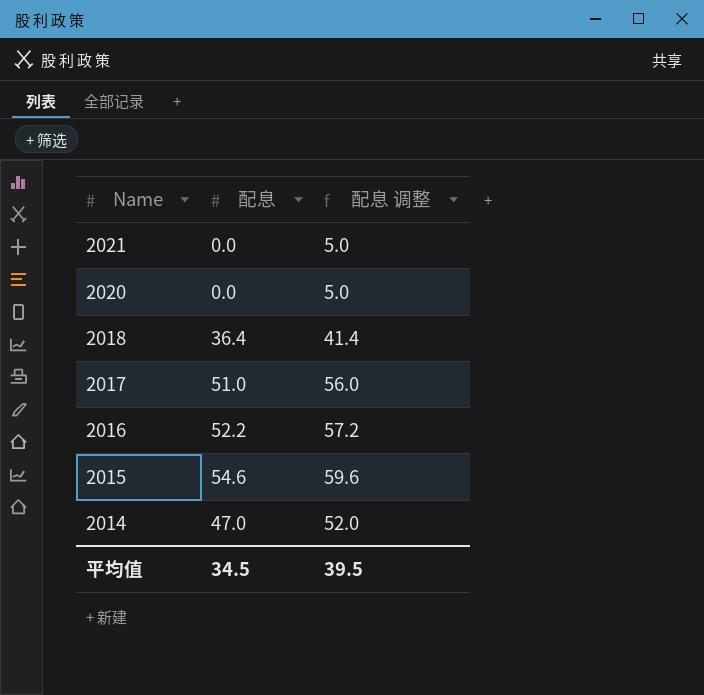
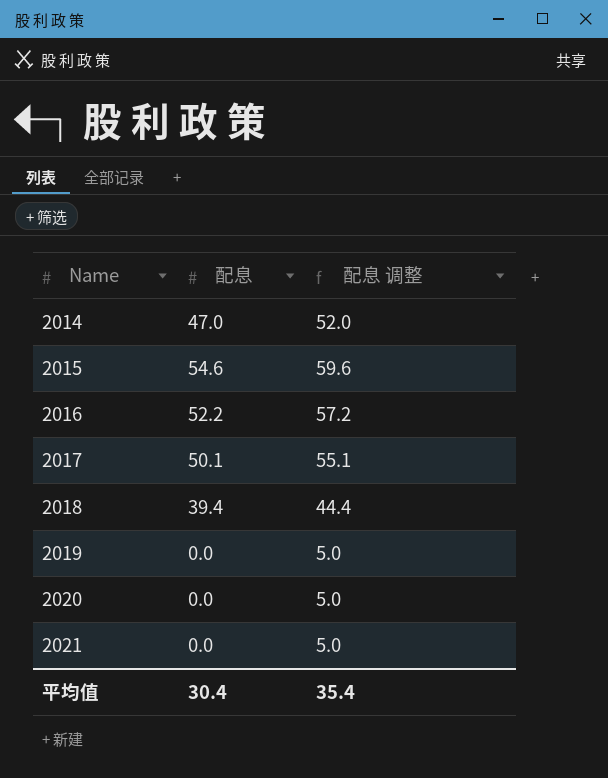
row order: Name descending -> Name ascending
2017 | 配息: 51.0 -> 50.1
2017 | 配息 调整: 56.0 -> 55.1
2018 | 配息: 36.4 -> 39.4
2018 | 配息 调整: 41.4 -> 44.4
row 2019: none -> 0.0 | 5.0
平均值 | 配息: 34.5 -> 30.4
平均值 | 配息 调整: 39.5 -> 35.4

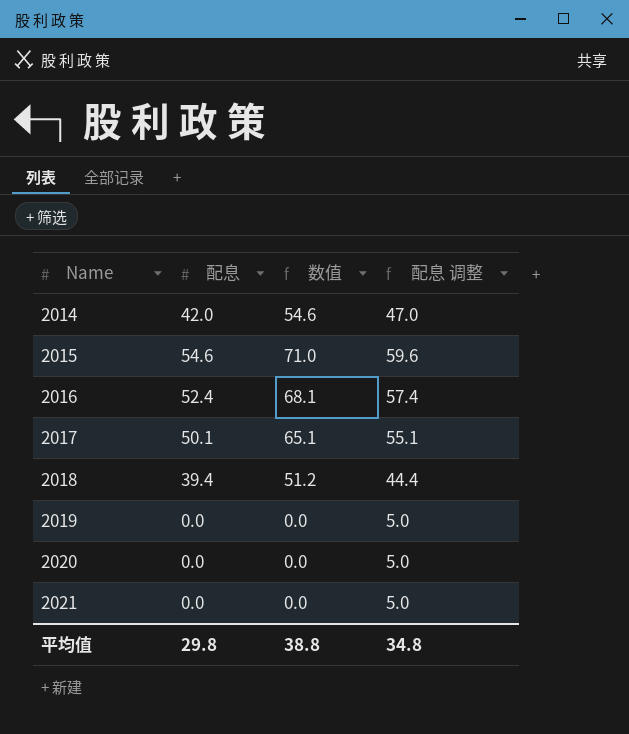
column 数值 | formula: none -> [配息] * 1.3
2014 | 配息: 47.0 -> 42.0
2014 | 配息 调整: 52.0 -> 47.0
2016 | 配息: 52.2 -> 52.4
2016 | 配息 调整: 57.2 -> 57.4
平均值 | 配息: 30.4 -> 29.8
平均值 | 配息 调整: 35.4 -> 34.8

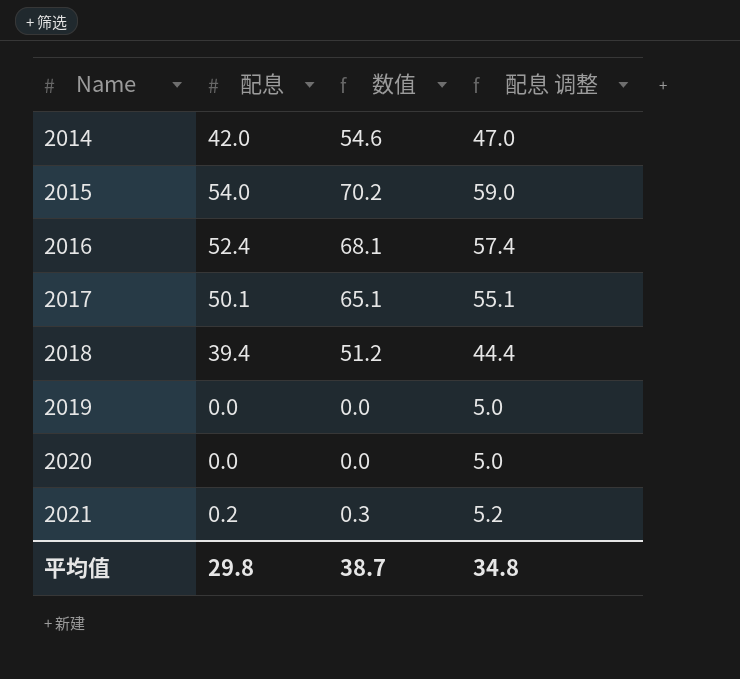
2015 | 配息: 54.6 -> 54.0
2015 | 数值: 71.0 -> 70.2
2015 | 配息 调整: 59.6 -> 59.0
2021 | 配息: 0.0 -> 0.2
2021 | 数值: 0.0 -> 0.3
2021 | 配息 调整: 5.0 -> 5.2
平均值 | 数值: 38.8 -> 38.7

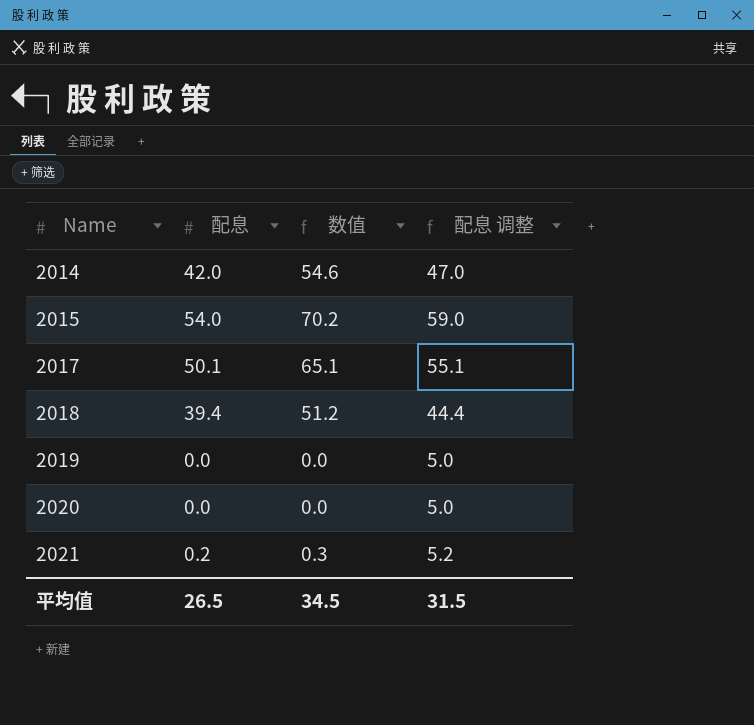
row 2016: 52.4 | 68.1 | 57.4 -> none
平均值 | 配息: 29.8 -> 26.5
平均值 | 数值: 38.7 -> 34.5
平均值 | 配息 调整: 34.8 -> 31.5

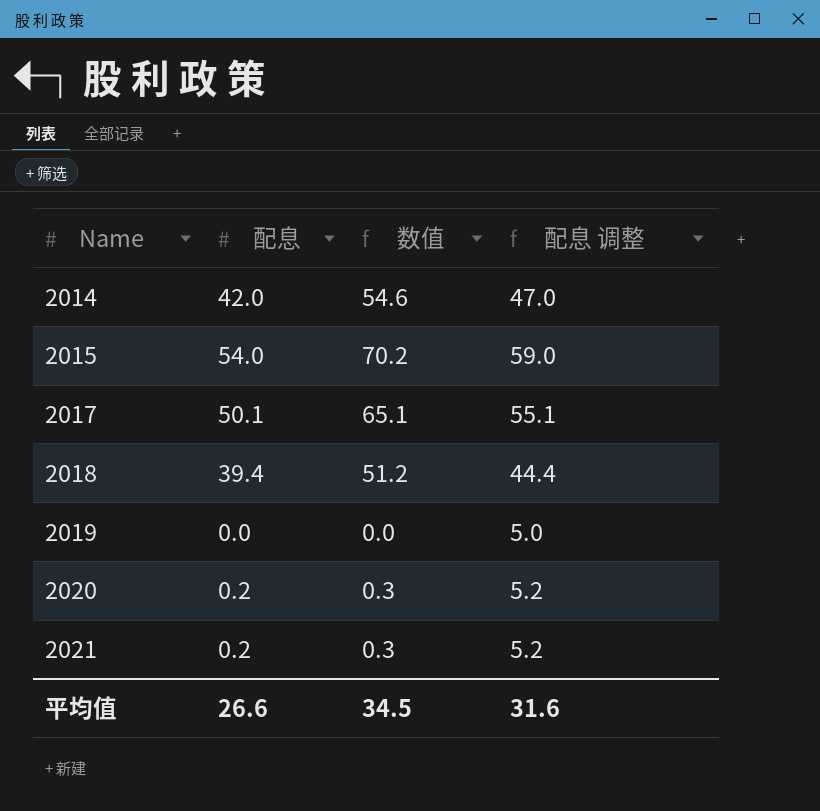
2020 | 配息: 0.0 -> 0.2
2020 | 数值: 0.0 -> 0.3
2020 | 配息 调整: 5.0 -> 5.2
平均值 | 配息: 26.5 -> 26.6
平均值 | 配息 调整: 31.5 -> 31.6

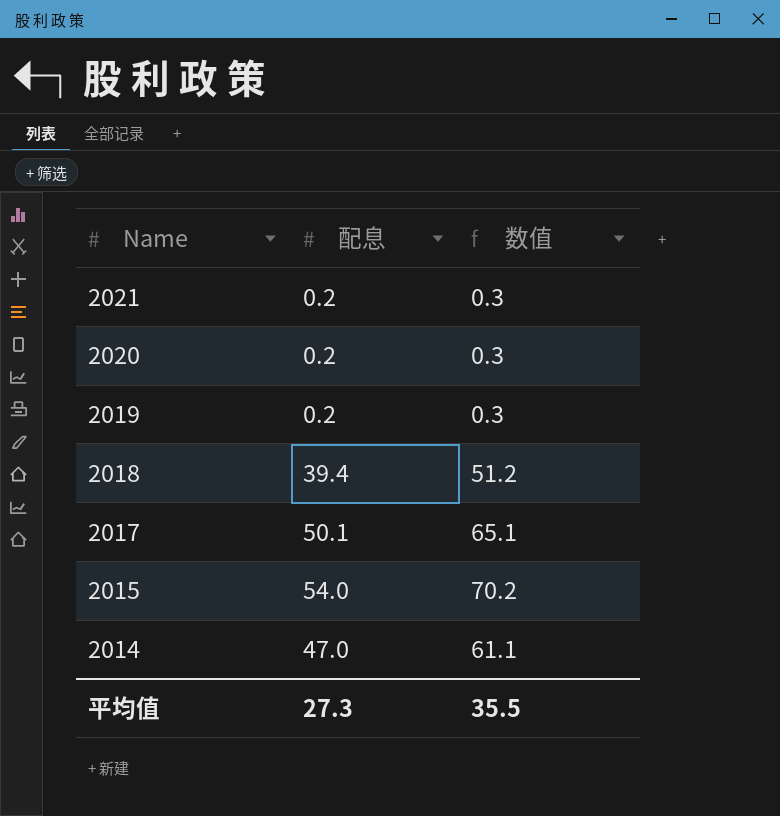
row order: Name ascending -> Name descending
column 配息 调整 | formula: [配息] + 5 -> none
2019 | 配息: 0.0 -> 0.2
2019 | 数值: 0.0 -> 0.3
2014 | 配息: 42.0 -> 47.0
2014 | 数值: 54.6 -> 61.1
平均值 | 配息: 26.6 -> 27.3
平均值 | 数值: 34.5 -> 35.5

